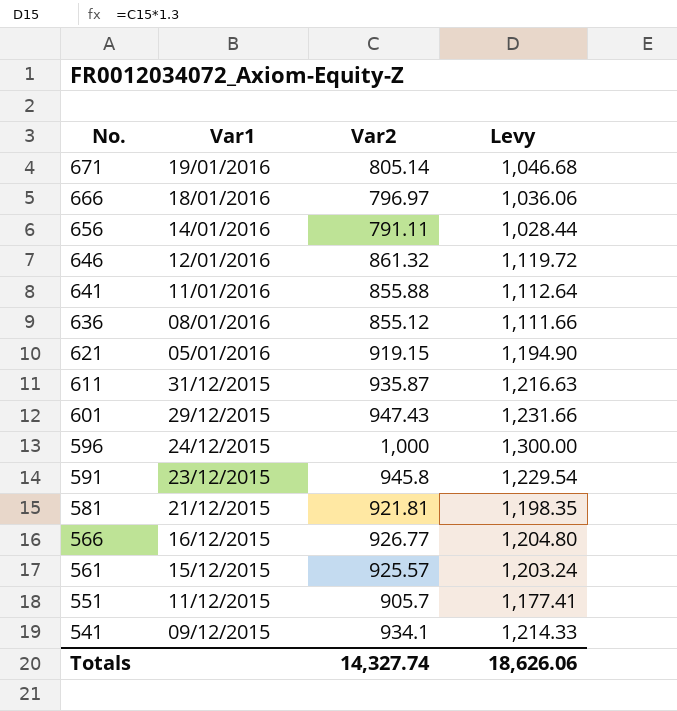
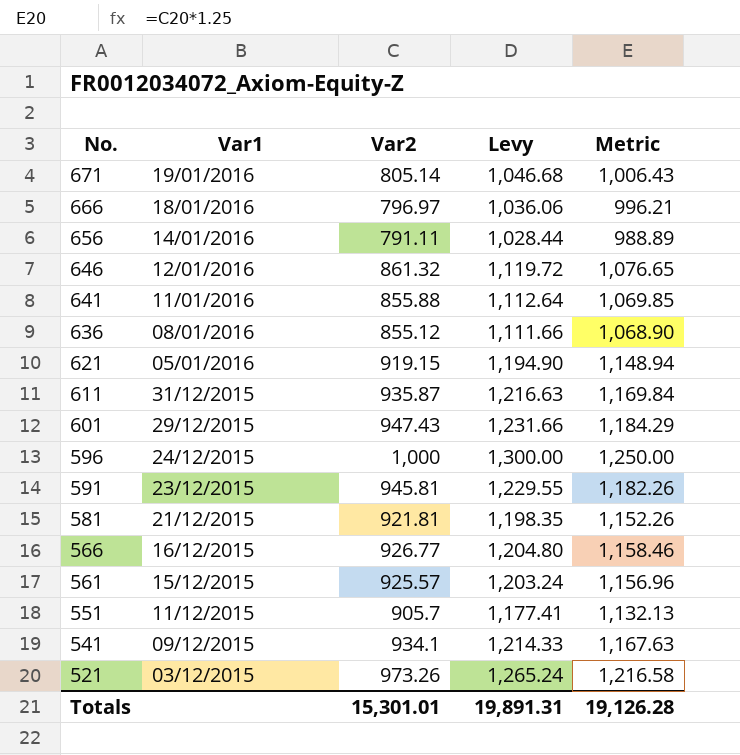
column Metric | formula: none -> [Var2] * 1.25
591 | Var2: 945.8 -> 945.81
591 | Levy: 1,229.54 -> 1,229.55
row 521: none -> 03/12/2015 | 973.26 | 1,265.24 | 1,216.58
Totals | Var2: 14,327.74 -> 15,301.01
Totals | Levy: 18,626.06 -> 19,891.31

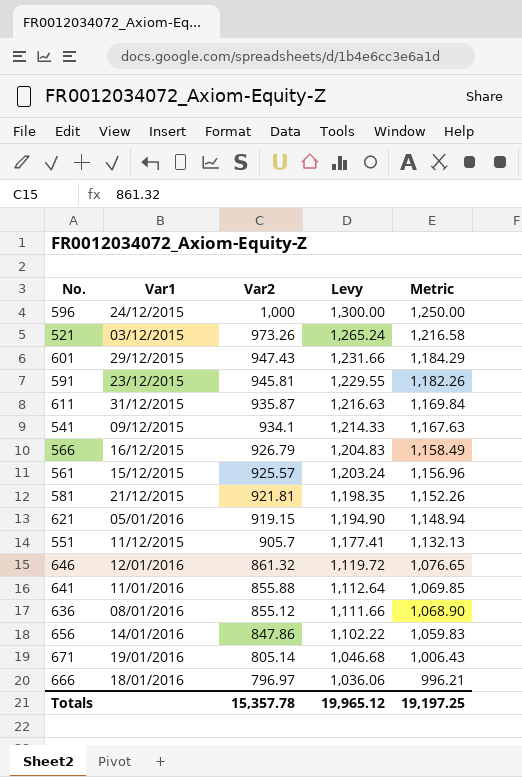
row order: No. descending -> Var2 descending
566 | Var2: 926.77 -> 926.79
566 | Levy: 1,204.80 -> 1,204.83
566 | Metric: 1,158.46 -> 1,158.49
656 | Var2: 791.11 -> 847.86
656 | Levy: 1,028.44 -> 1,102.22
656 | Metric: 988.89 -> 1,059.83
Totals | Var2: 15,301.01 -> 15,357.78
Totals | Levy: 19,891.31 -> 19,965.12
Totals | Metric: 19,126.28 -> 19,197.25

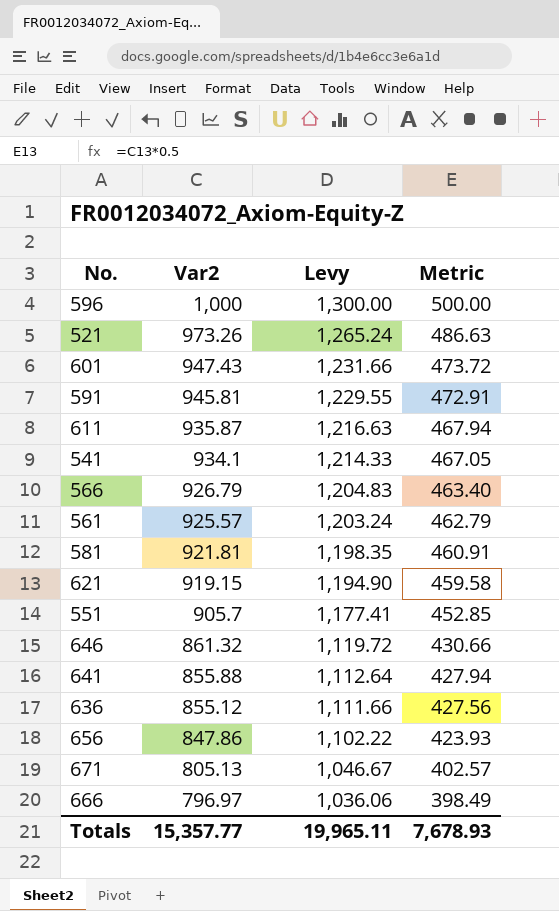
column Var1 | position: 2 -> none
column Metric | formula: [Var2] * 1.25 -> [Var2] * 0.5
671 | Var2: 805.14 -> 805.13
671 | Levy: 1,046.68 -> 1,046.67
Totals | Var2: 15,357.78 -> 15,357.77
Totals | Levy: 19,965.12 -> 19,965.11
Totals | Metric: 19,197.25 -> 7,678.93

